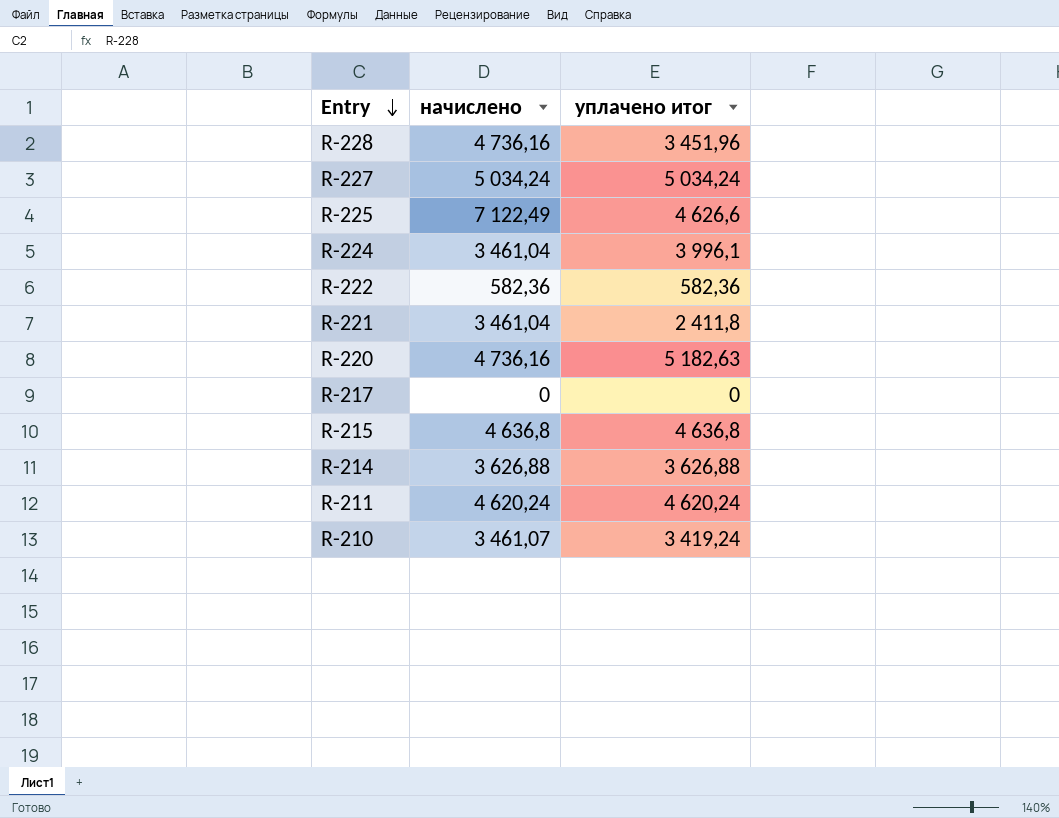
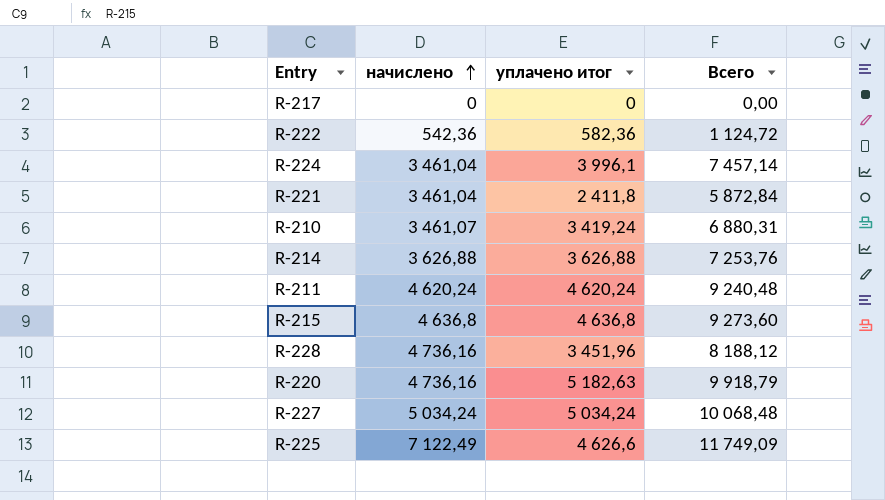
row order: Entry descending -> начислено ascending
column Всего | formula: none -> [начислено] + [уплачено итог]
R-222 | начислено: 582,36 -> 542,36

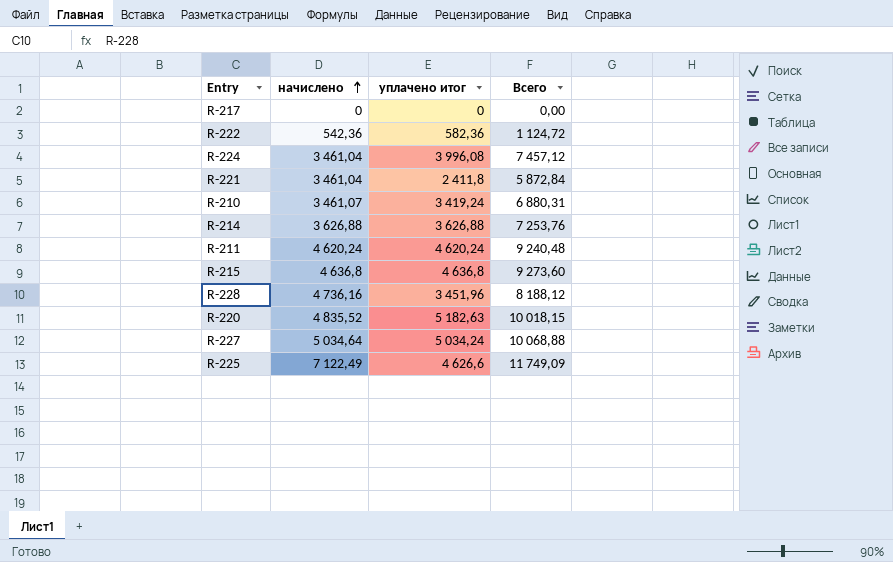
R-224 | уплачено итог: 3 996,1 -> 3 996,08
R-224 | Всего: 7 457,14 -> 7 457,12
R-220 | начислено: 4 736,16 -> 4 835,52
R-220 | Всего: 9 918,79 -> 10 018,15
R-227 | начислено: 5 034,24 -> 5 034,64
R-227 | Всего: 10 068,48 -> 10 068,88

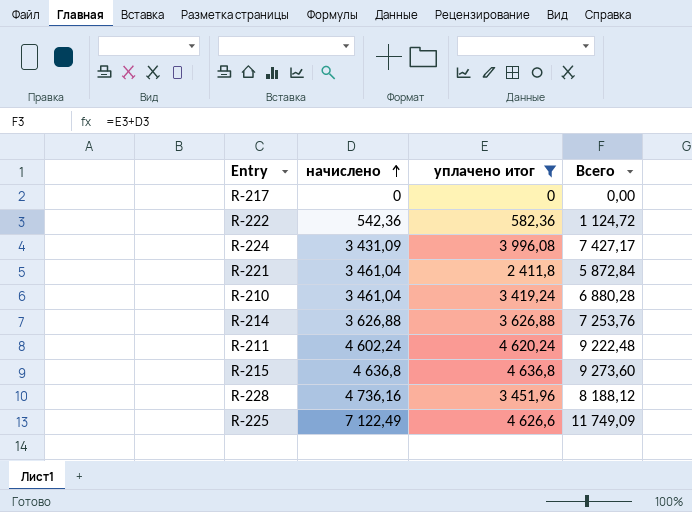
filter: none -> уплачено итог <= 4 636,8
R-224 | начислено: 3 461,04 -> 3 431,09
R-224 | Всего: 7 457,12 -> 7 427,17
R-210 | начислено: 3 461,07 -> 3 461,04
R-210 | Всего: 6 880,31 -> 6 880,28
R-211 | начислено: 4 620,24 -> 4 602,24
R-211 | Всего: 9 240,48 -> 9 222,48

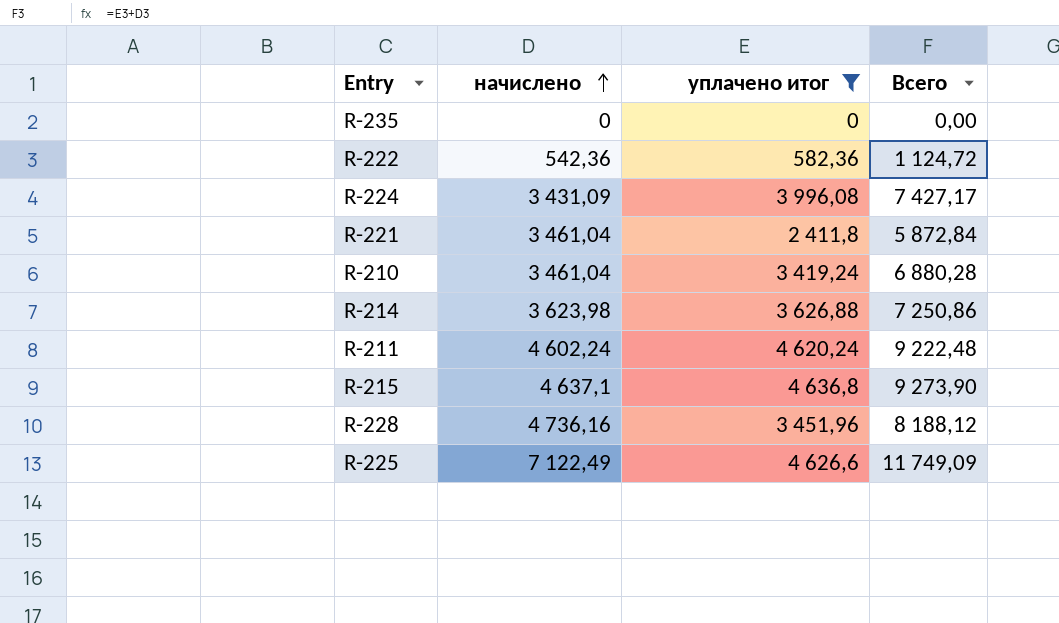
row R-217: 0 | 0 | 0,00 -> none
row R-235: none -> 0 | 0 | 0,00
R-214 | начислено: 3 626,88 -> 3 623,98
R-214 | Всего: 7 253,76 -> 7 250,86
R-215 | начислено: 4 636,8 -> 4 637,1
R-215 | Всего: 9 273,60 -> 9 273,90

